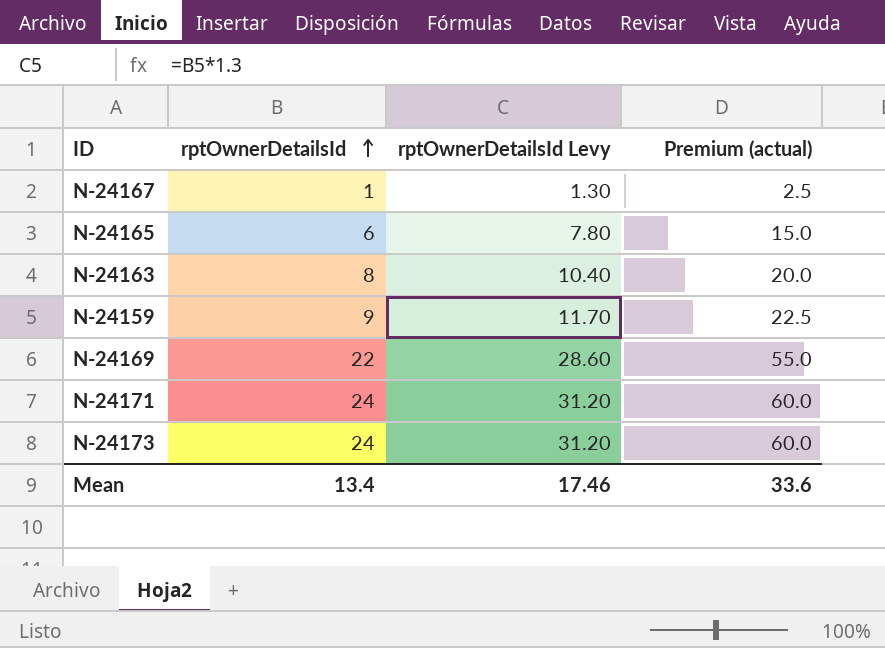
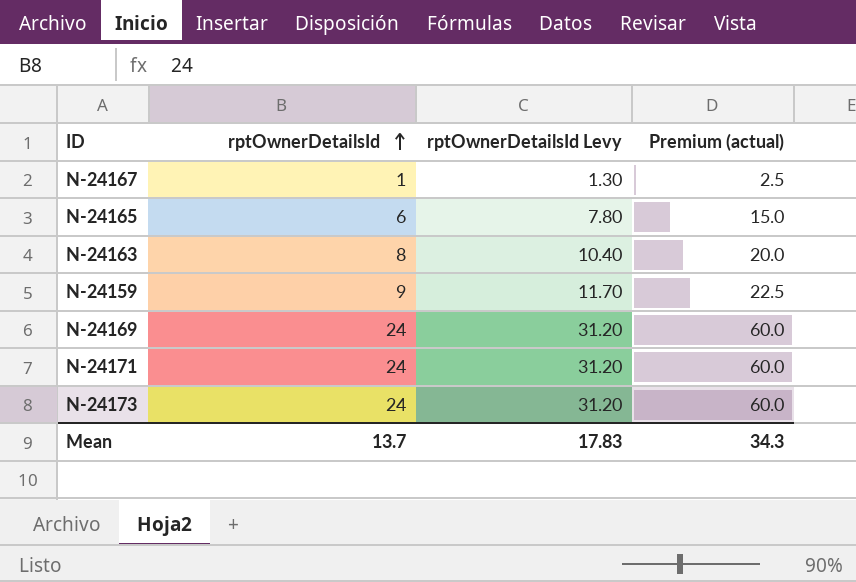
N-24169 | rptOwnerDetailsId: 22 -> 24
N-24169 | rptOwnerDetailsId Levy: 28.60 -> 31.20
N-24169 | Premium (actual): 55.0 -> 60.0
Mean | rptOwnerDetailsId: 13.4 -> 13.7
Mean | rptOwnerDetailsId Levy: 17.46 -> 17.83
Mean | Premium (actual): 33.6 -> 34.3

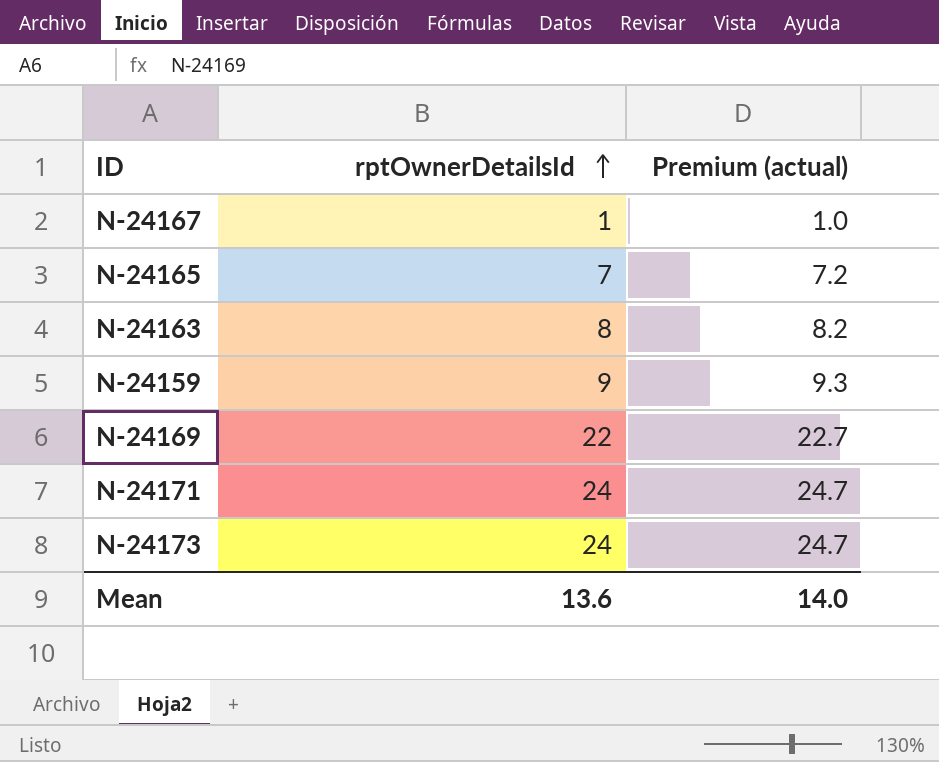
column rptOwnerDetailsId Levy | formula: [rptOwnerDetailsId] * 1.3 -> none
column Premium (actual) | formula: [rptOwnerDetailsId] * 2.5 -> [rptOwnerDetailsId] * 1.03
N-24165 | rptOwnerDetailsId: 6 -> 7
N-24169 | rptOwnerDetailsId: 24 -> 22
Mean | rptOwnerDetailsId: 13.7 -> 13.6
Mean | Premium (actual): 34.3 -> 14.0

